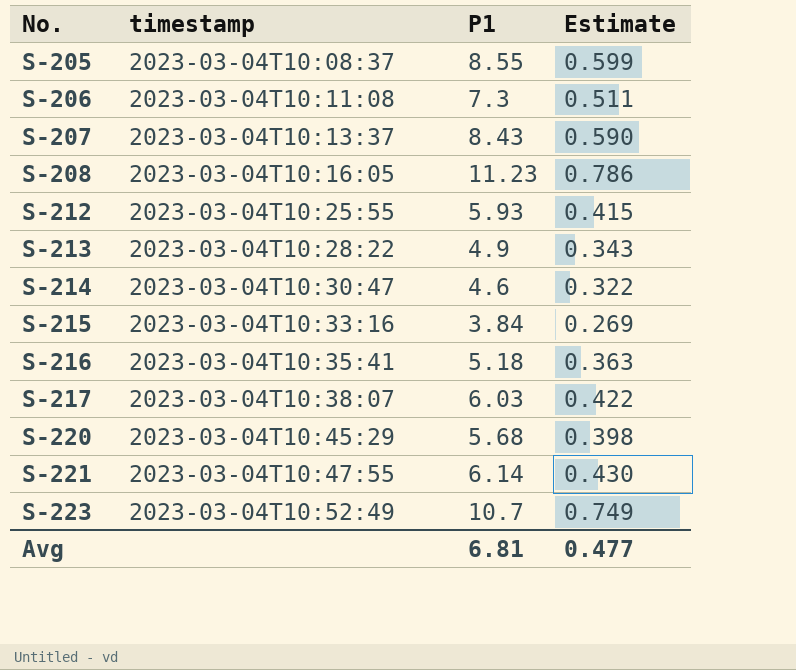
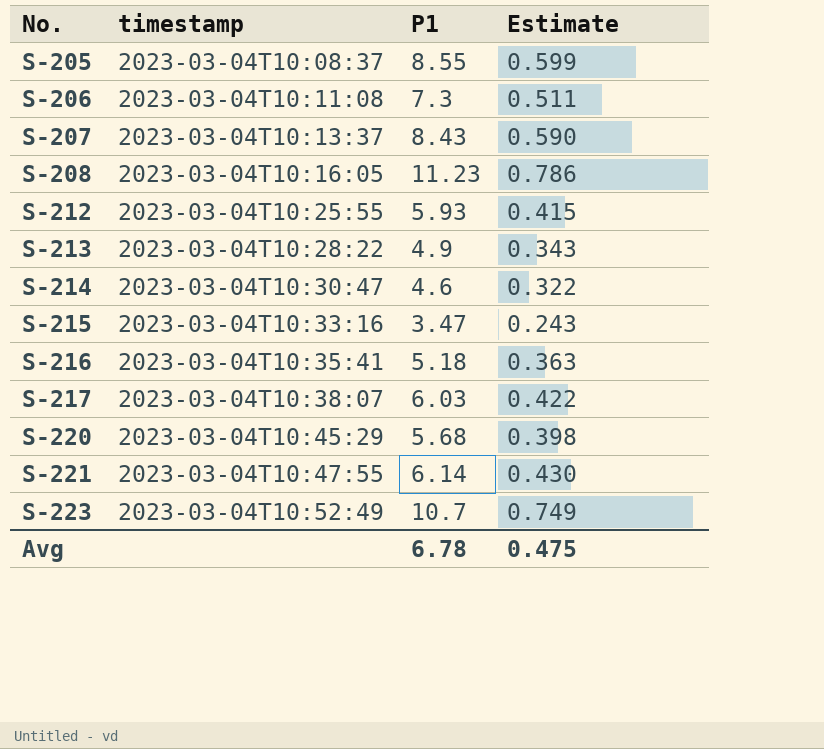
S-215 | P1: 3.84 -> 3.47
S-215 | Estimate: 0.269 -> 0.243
Avg | P1: 6.81 -> 6.78
Avg | Estimate: 0.477 -> 0.475

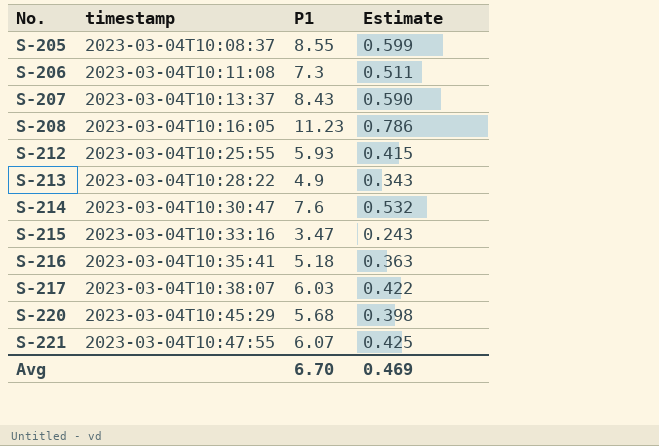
row S-223: 2023-03-04T10:52:49 | 10.7 | 0.749 -> none
S-214 | P1: 4.6 -> 7.6
S-214 | Estimate: 0.322 -> 0.532
S-221 | P1: 6.14 -> 6.07
S-221 | Estimate: 0.430 -> 0.425
Avg | P1: 6.78 -> 6.70
Avg | Estimate: 0.475 -> 0.469

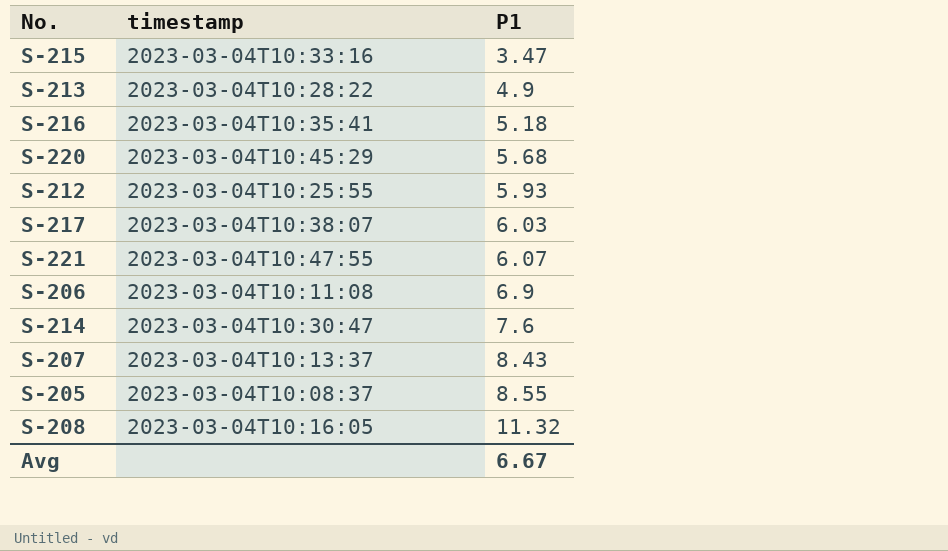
row order: No. ascending -> P1 ascending
column Estimate | formula: [P1] * 0.07 -> none
S-206 | P1: 7.3 -> 6.9
S-208 | P1: 11.23 -> 11.32
Avg | P1: 6.70 -> 6.67

